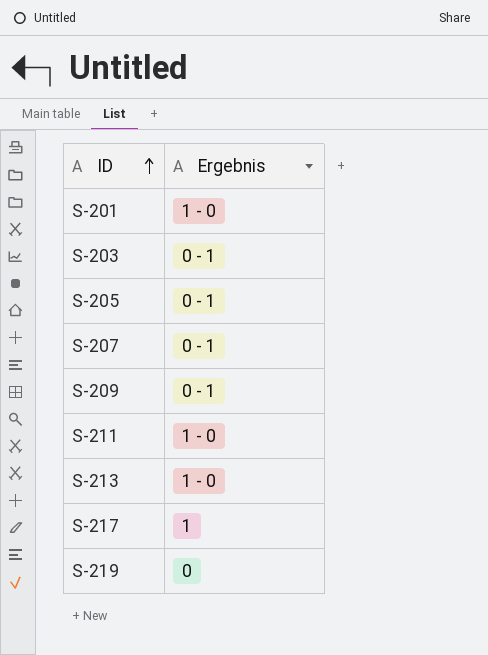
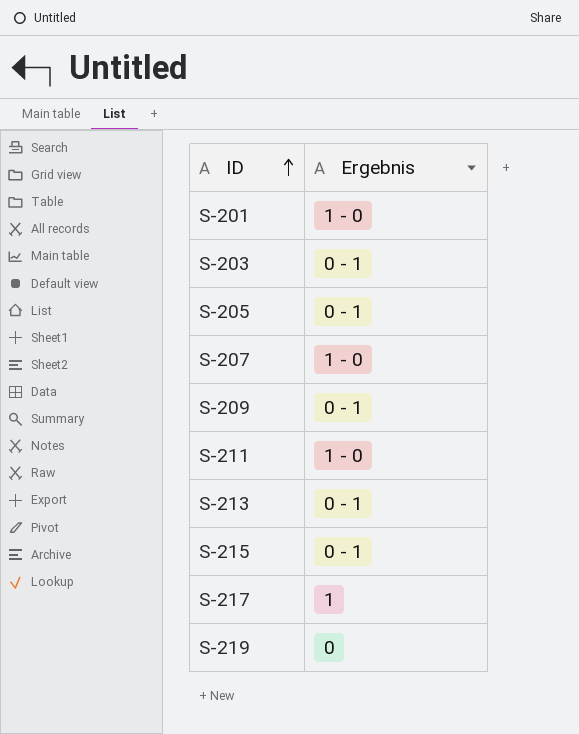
S-207 | Ergebnis: 0 - 1 -> 1 - 0
S-213 | Ergebnis: 1 - 0 -> 0 - 1
row S-215: none -> 0 - 1

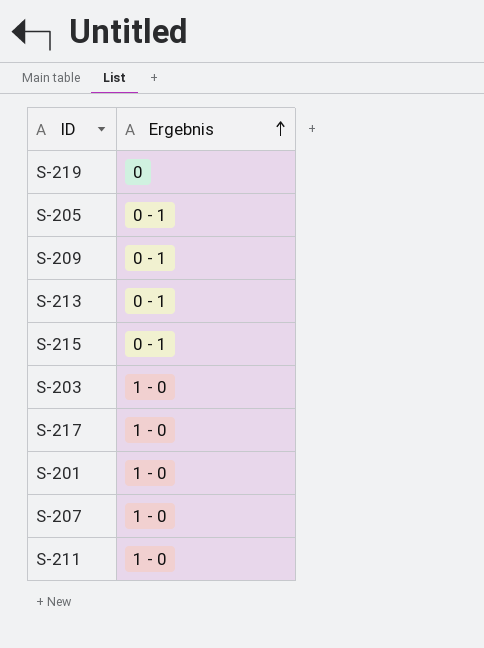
row order: ID ascending -> Ergebnis ascending
S-203 | Ergebnis: 0 - 1 -> 1 - 0
S-217 | Ergebnis: 1 -> 1 - 0

